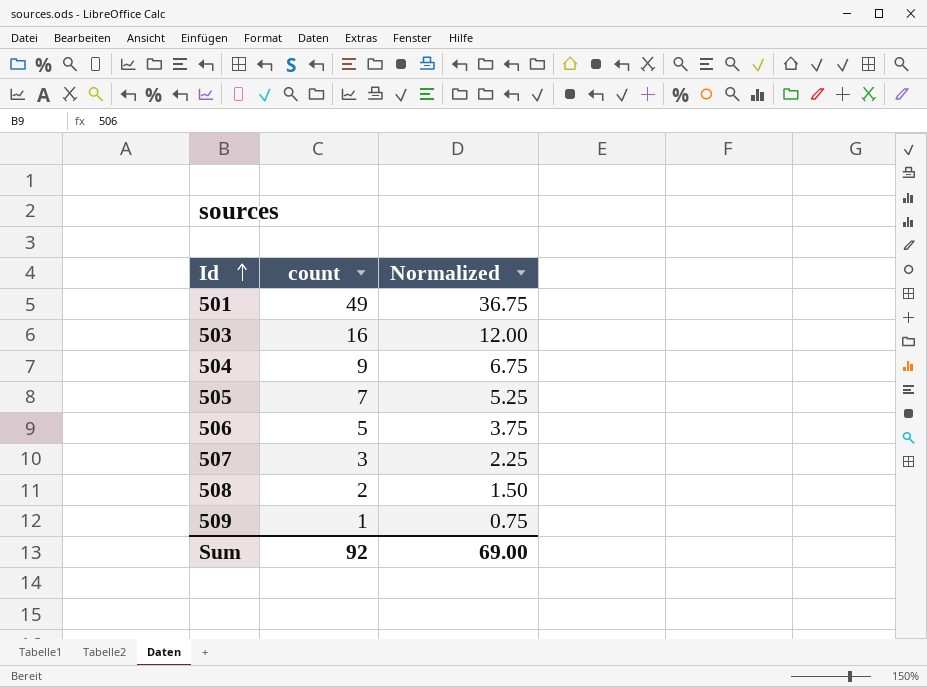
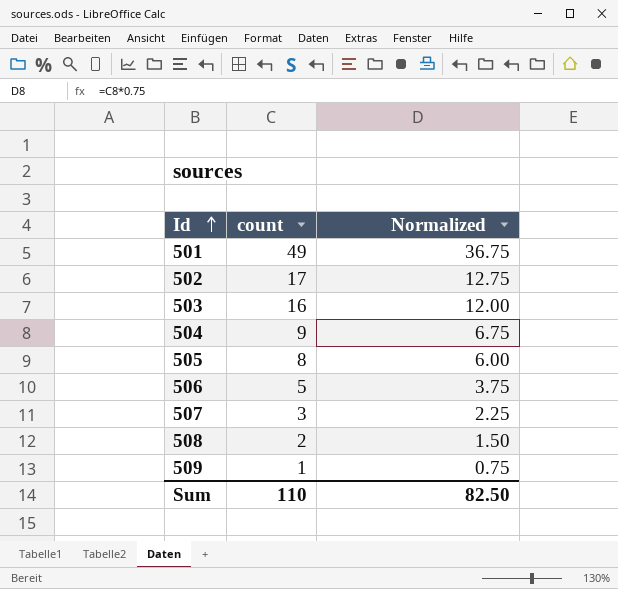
row 502: none -> 17 | 12.75
505 | count: 7 -> 8
505 | Normalized: 5.25 -> 6.00
Sum | count: 92 -> 110
Sum | Normalized: 69.00 -> 82.50

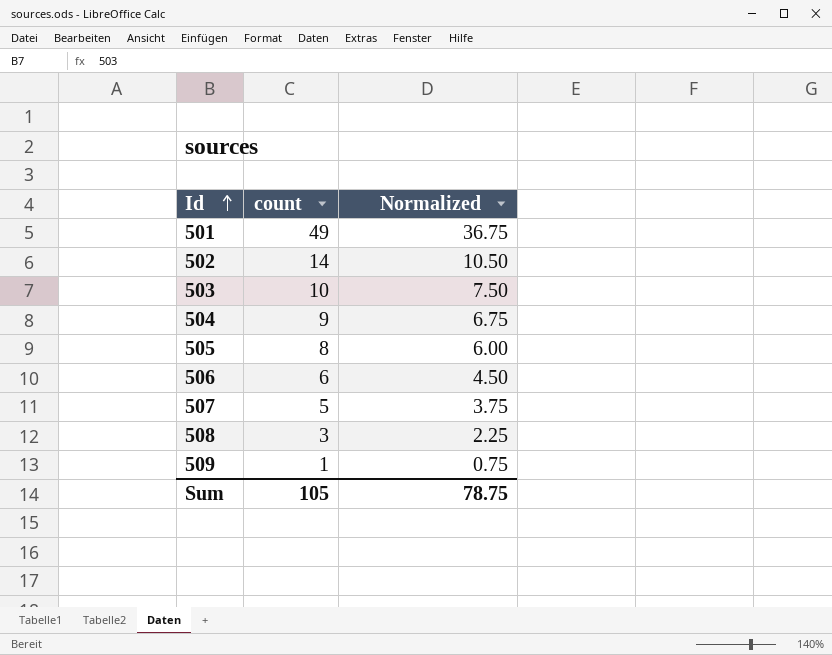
502 | count: 17 -> 14
502 | Normalized: 12.75 -> 10.50
503 | count: 16 -> 10
503 | Normalized: 12.00 -> 7.50
506 | count: 5 -> 6
506 | Normalized: 3.75 -> 4.50
507 | count: 3 -> 5
507 | Normalized: 2.25 -> 3.75
508 | count: 2 -> 3
508 | Normalized: 1.50 -> 2.25
Sum | count: 110 -> 105
Sum | Normalized: 82.50 -> 78.75

